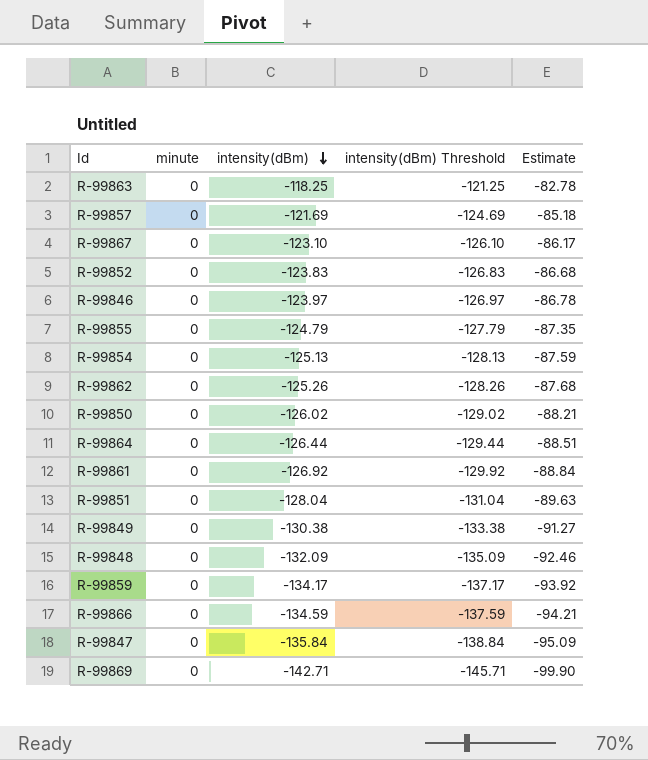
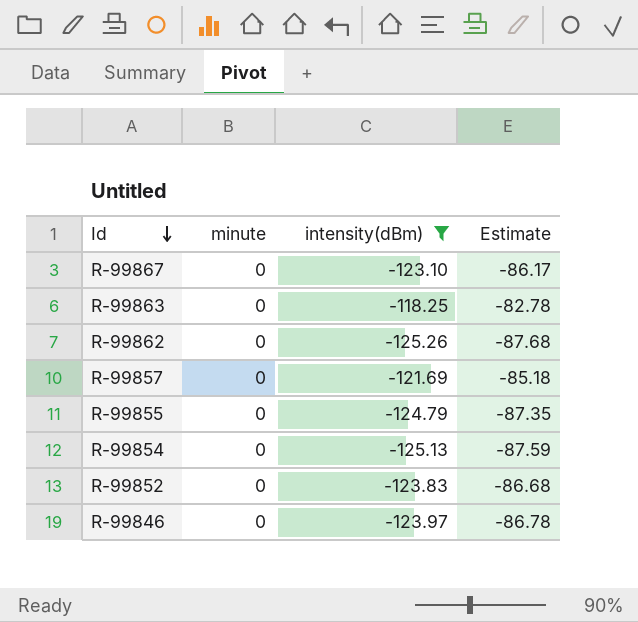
filter: none -> intensity(dBm) >= -125.26
row order: intensity(dBm) descending -> Id descending
column intensity(dBm) Threshold | formula: [intensity(dBm)] - 3 -> none

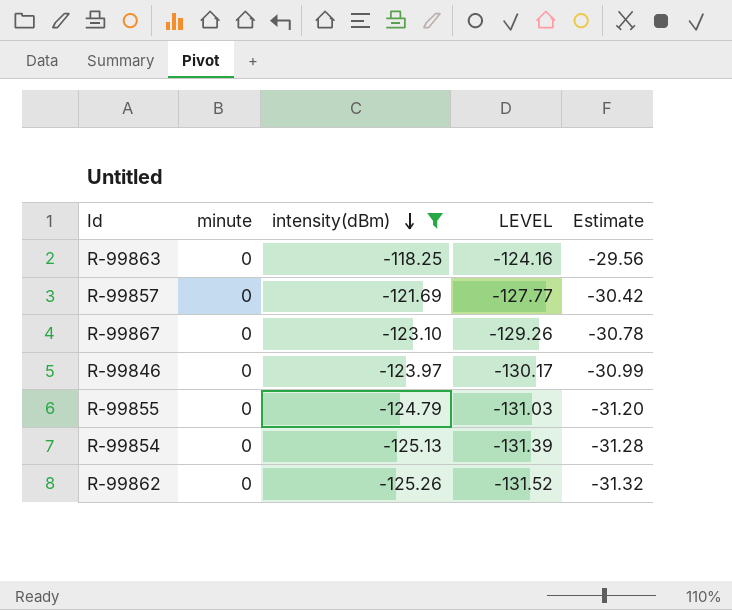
row order: Id descending -> intensity(dBm) descending
column LEVEL | formula: none -> [intensity(dBm)] * 1.05
column Estimate | formula: [intensity(dBm)] * 0.7 -> [intensity(dBm)] * 0.25
row R-99852: 0 | -123.83 | -86.68 -> none

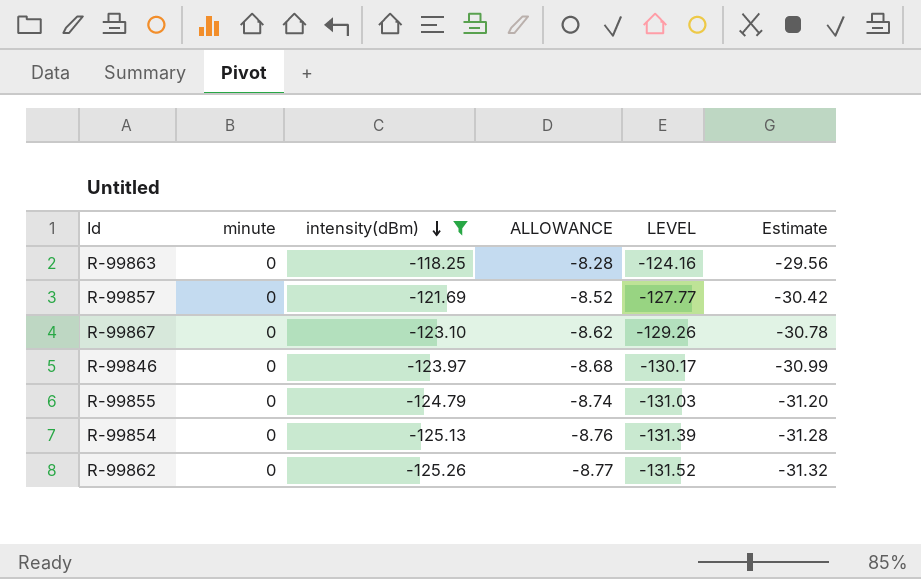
column ALLOWANCE | formula: none -> [intensity(dBm)] * 0.07

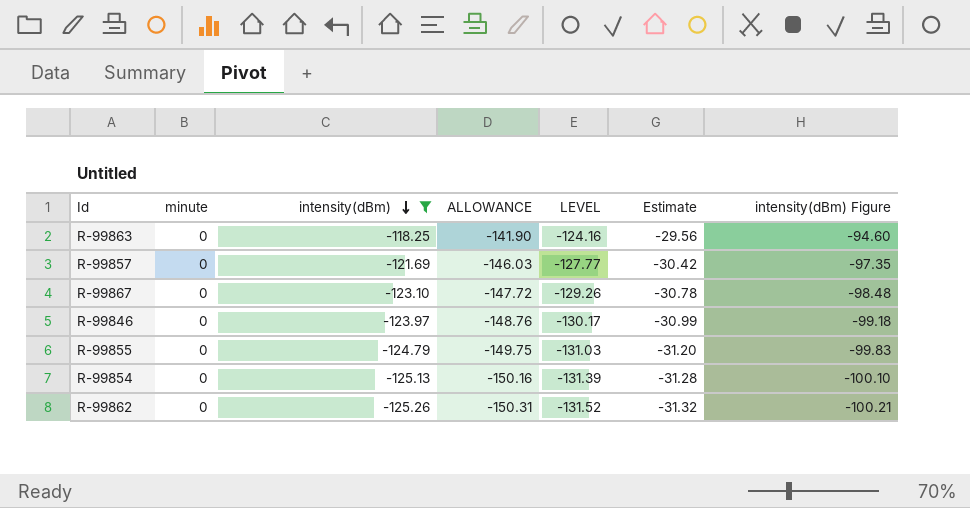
column ALLOWANCE | formula: [intensity(dBm)] * 0.07 -> [intensity(dBm)] * 1.2
column intensity(dBm) Figure | formula: none -> [intensity(dBm)] * 0.8

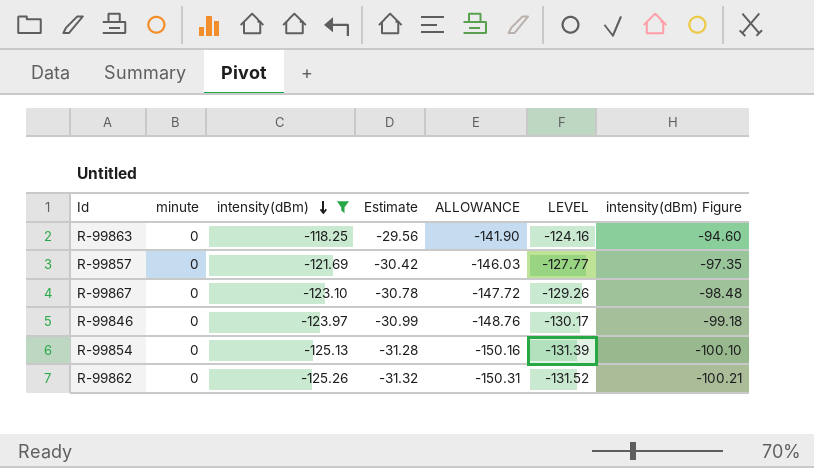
column Estimate | position: 6 -> 4
row R-99855: 0 | -124.79 | -149.75 | -131.03 | -31.20 | -99.83 -> none

